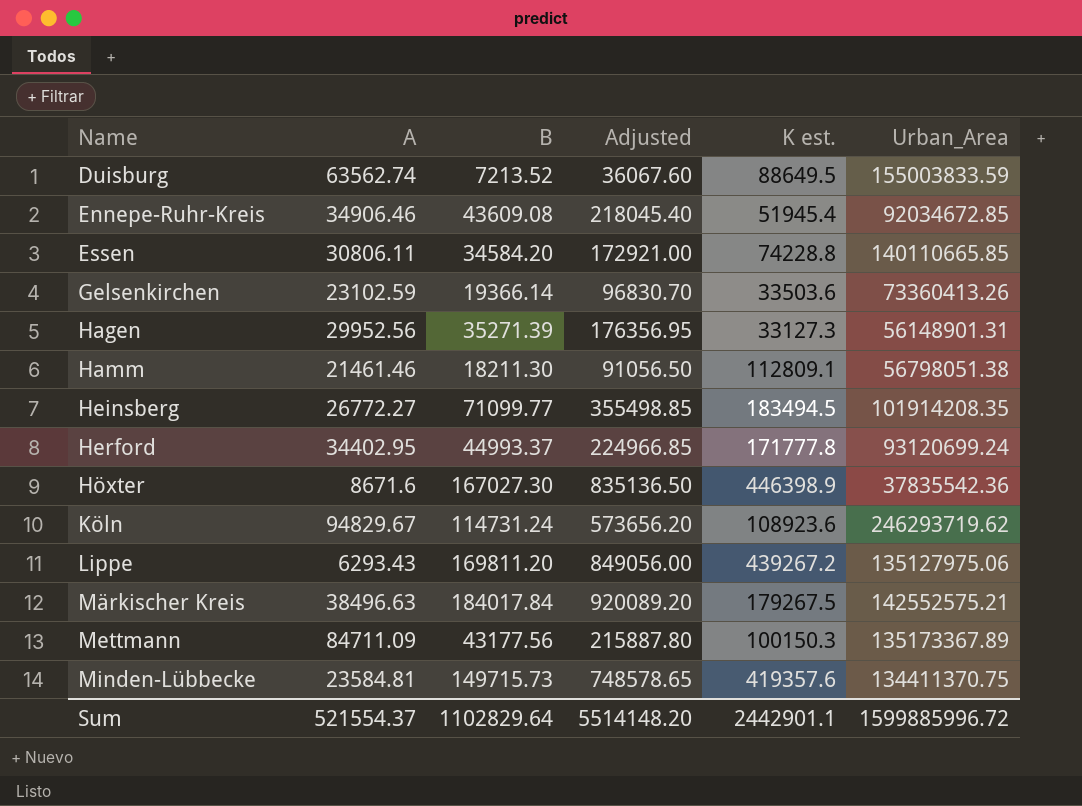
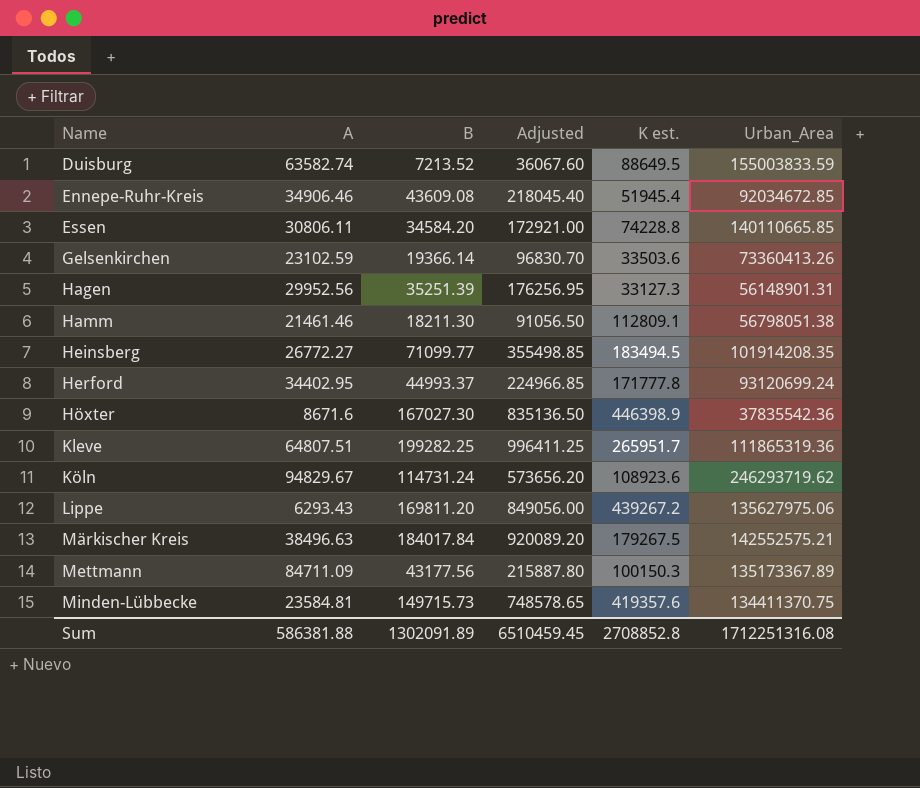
Duisburg | A: 63562.74 -> 63582.74
Hagen | B: 35271.39 -> 35251.39
Hagen | Adjusted: 176356.95 -> 176256.95
row Kleve: none -> 64807.51 | 199282.25 | 996411.25 | 265951.7 | 111865319.36
Lippe | Urban_Area: 135127975.06 -> 135627975.06
Sum | A: 521554.37 -> 586381.88
Sum | B: 1102829.64 -> 1302091.89
Sum | Adjusted: 5514148.20 -> 6510459.45
Sum | K est.: 2442901.1 -> 2708852.8
Sum | Urban_Area: 1599885996.72 -> 1712251316.08

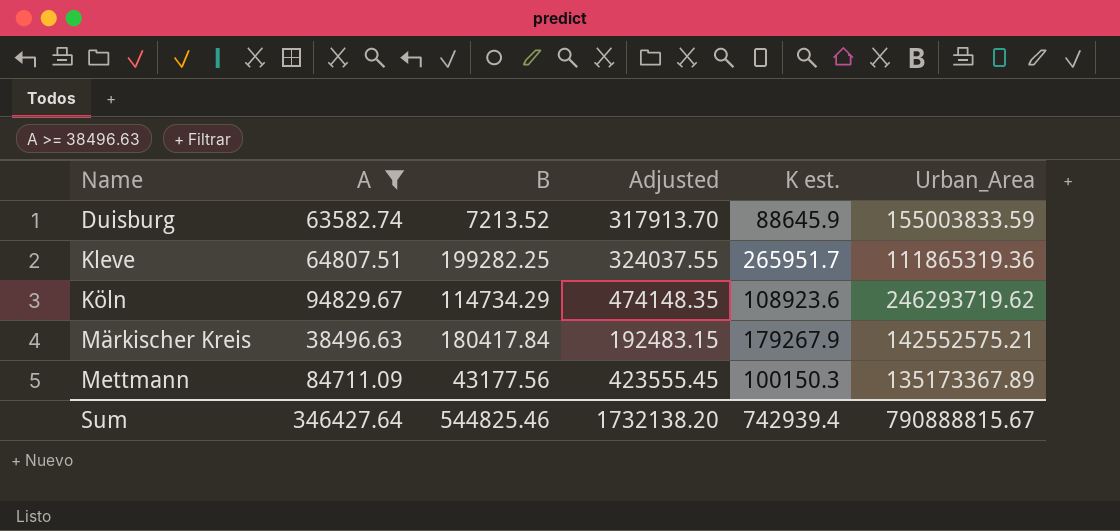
filter: none -> A >= 38496.63
column Adjusted | formula: [B] * 5 -> [A] * 5
Duisburg | K est.: 88649.5 -> 88645.9
Köln | B: 114731.24 -> 114734.29
Märkischer Kreis | B: 184017.84 -> 180417.84
Märkischer Kreis | K est.: 179267.5 -> 179267.9
Sum | A: 586381.88 -> 346427.64
Sum | B: 1302091.89 -> 544825.46
Sum | Adjusted: 6510459.45 -> 1732138.20
Sum | K est.: 2708852.8 -> 742939.4
Sum | Urban_Area: 1712251316.08 -> 790888815.67

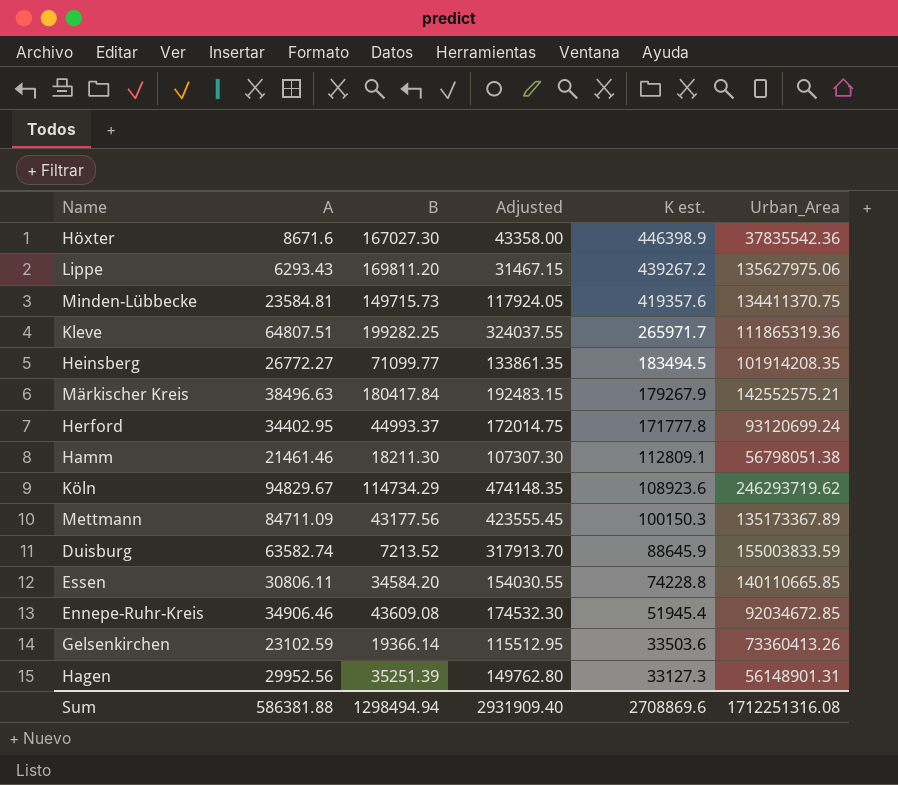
filter: A >= 38496.63 -> none
row order: Name ascending -> K est. descending
Kleve | K est.: 265951.7 -> 265971.7
Sum | A: 346427.64 -> 586381.88
Sum | B: 544825.46 -> 1298494.94
Sum | Adjusted: 1732138.20 -> 2931909.40
Sum | K est.: 742939.4 -> 2708869.6
Sum | Urban_Area: 790888815.67 -> 1712251316.08

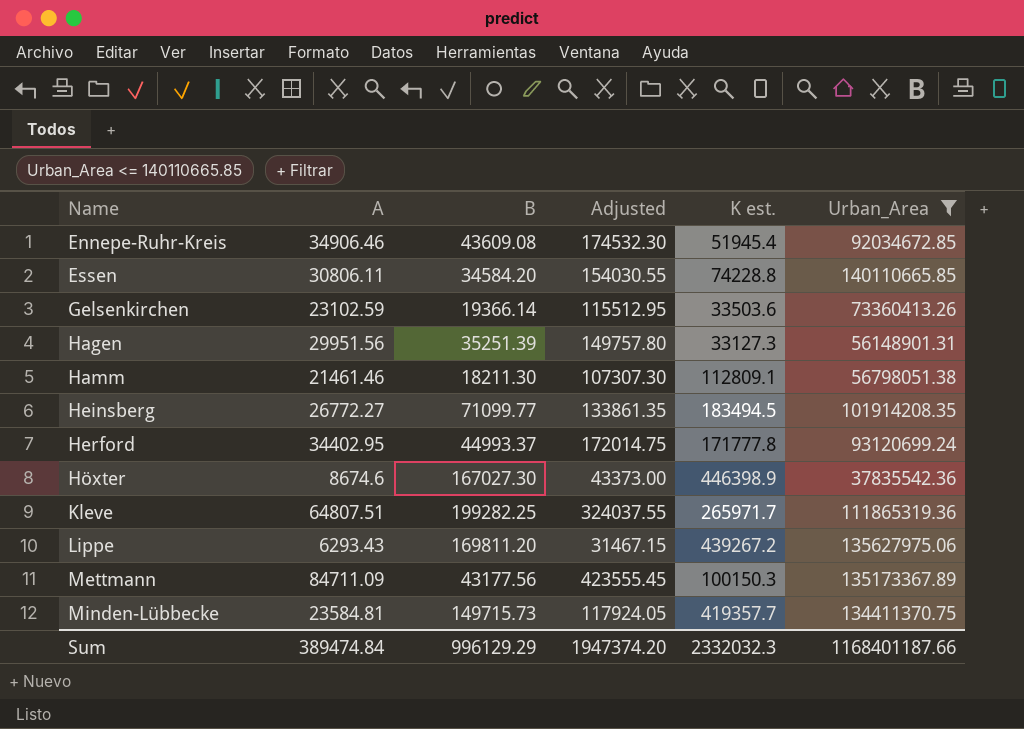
filter: none -> Urban_Area <= 140110665.85
row order: K est. descending -> Name ascending
Hagen | A: 29952.56 -> 29951.56
Hagen | Adjusted: 149762.80 -> 149757.80
Höxter | A: 8671.6 -> 8674.6
Höxter | Adjusted: 43358.00 -> 43373.00
Minden-Lübbecke | K est.: 419357.6 -> 419357.7
Sum | A: 586381.88 -> 389474.84
Sum | B: 1298494.94 -> 996129.29
Sum | Adjusted: 2931909.40 -> 1947374.20
Sum | K est.: 2708869.6 -> 2332032.3
Sum | Urban_Area: 1712251316.08 -> 1168401187.66

